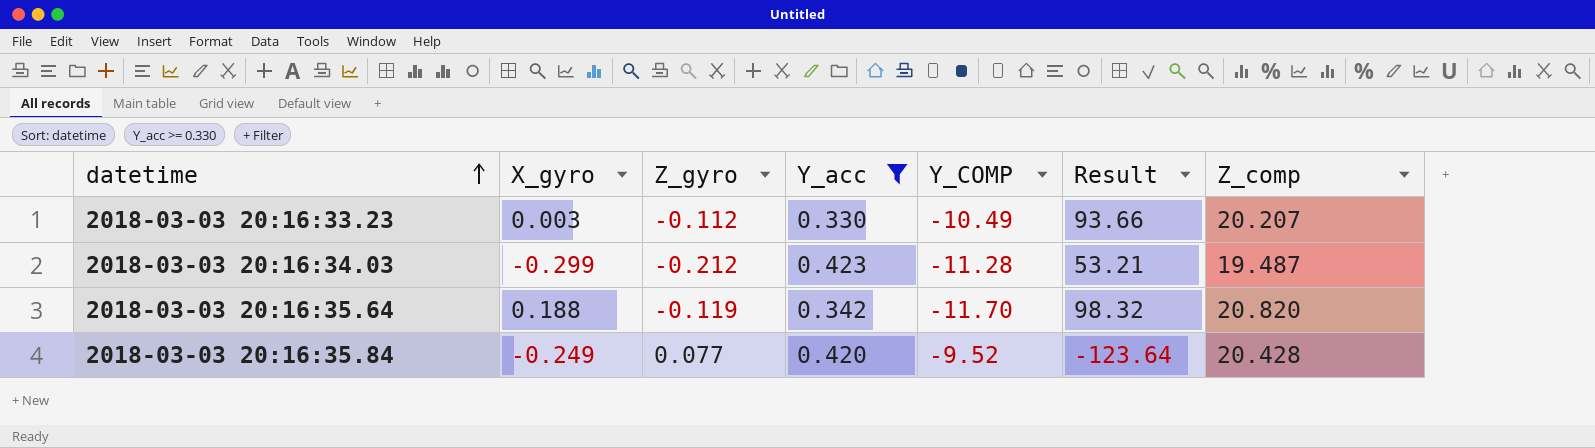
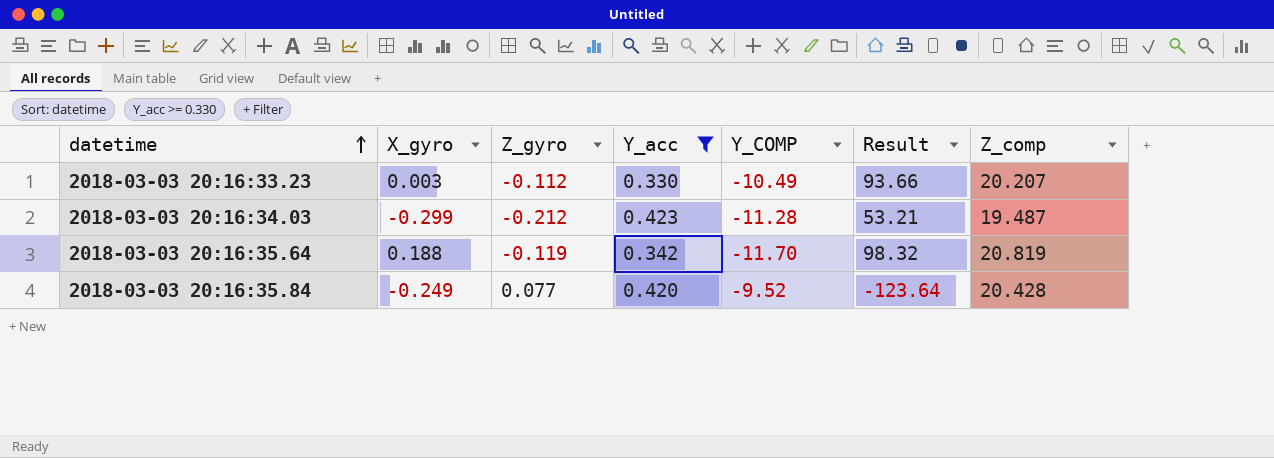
2018-03-03 20:16:35.64 | Z_comp: 20.820 -> 20.819

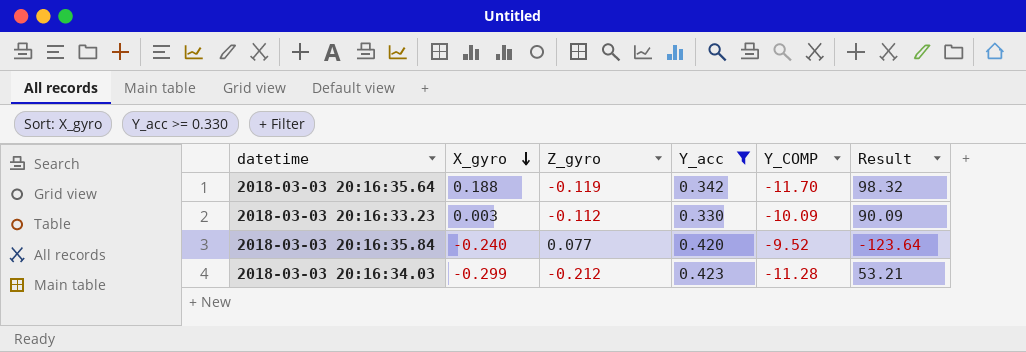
row order: datetime ascending -> X_gyro descending
column Z_comp | position: 7 -> none
2018-03-03 20:16:33.23 | Y_COMP: -10.49 -> -10.09
2018-03-03 20:16:33.23 | Result: 93.66 -> 90.09
2018-03-03 20:16:35.84 | X_gyro: -0.249 -> -0.240

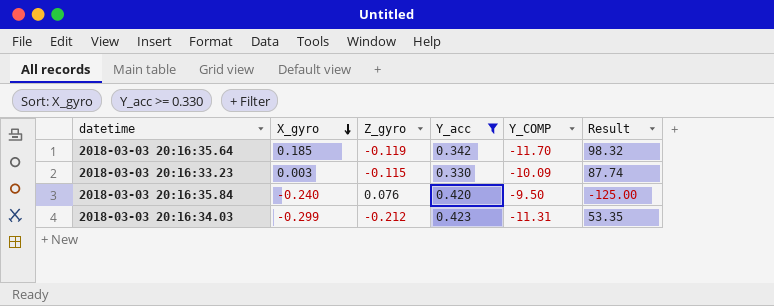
2018-03-03 20:16:35.64 | X_gyro: 0.188 -> 0.185
2018-03-03 20:16:33.23 | Z_gyro: -0.112 -> -0.115
2018-03-03 20:16:33.23 | Result: 90.09 -> 87.74
2018-03-03 20:16:35.84 | Z_gyro: 0.077 -> 0.076
2018-03-03 20:16:35.84 | Y_COMP: -9.52 -> -9.50
2018-03-03 20:16:35.84 | Result: -123.64 -> -125.00
2018-03-03 20:16:34.03 | Y_COMP: -11.28 -> -11.31
2018-03-03 20:16:34.03 | Result: 53.21 -> 53.35

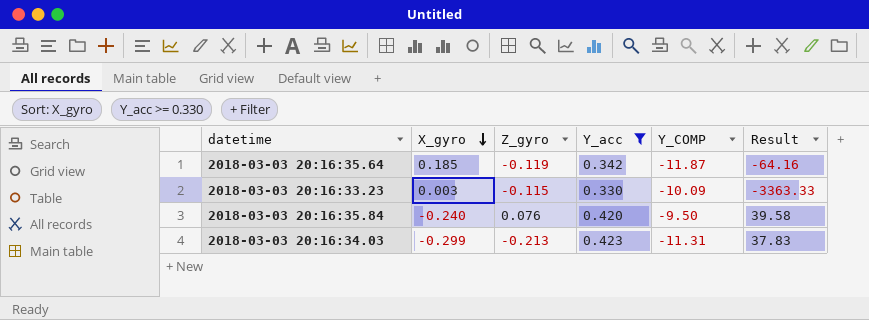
column Result | formula: [Y_COMP] / [Z_gyro] -> [Y_COMP] / [X_gyro]
2018-03-03 20:16:35.64 | Y_COMP: -11.70 -> -11.87
2018-03-03 20:16:34.03 | Z_gyro: -0.212 -> -0.213

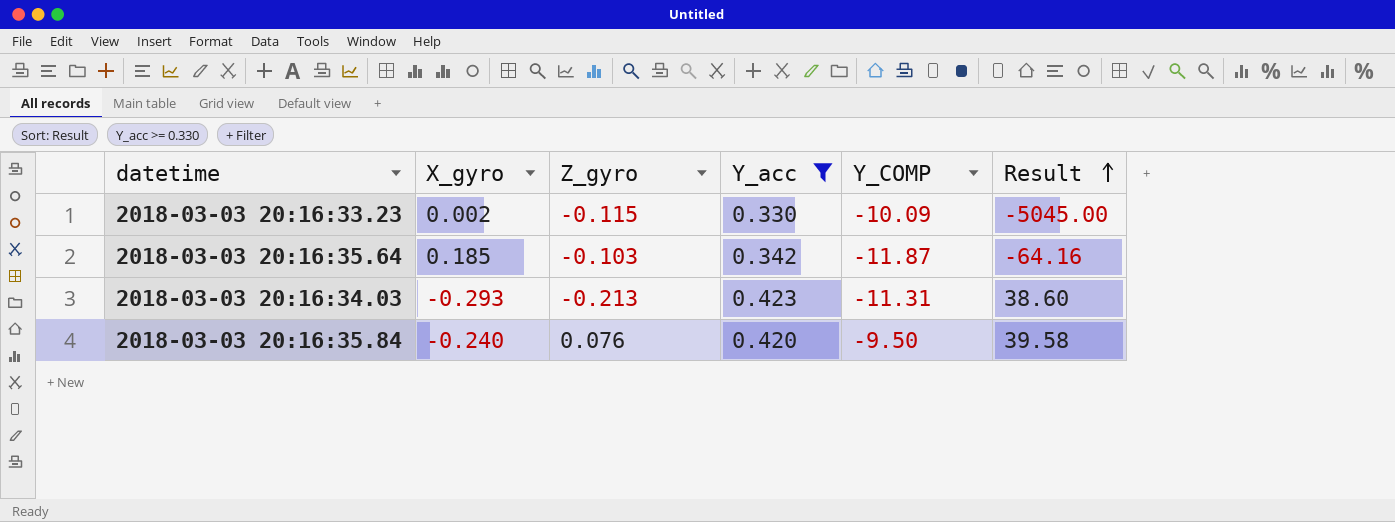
row order: X_gyro descending -> Result ascending
2018-03-03 20:16:33.23 | X_gyro: 0.003 -> 0.002
2018-03-03 20:16:33.23 | Result: -3363.33 -> -5045.00
2018-03-03 20:16:35.64 | Z_gyro: -0.119 -> -0.103
2018-03-03 20:16:34.03 | X_gyro: -0.299 -> -0.293
2018-03-03 20:16:34.03 | Result: 37.83 -> 38.60

